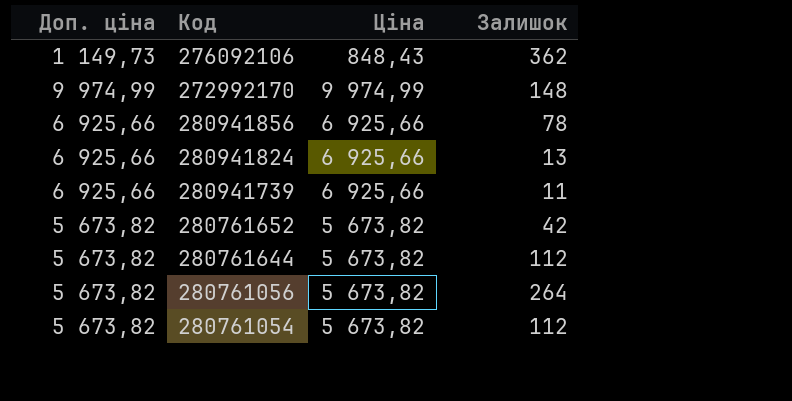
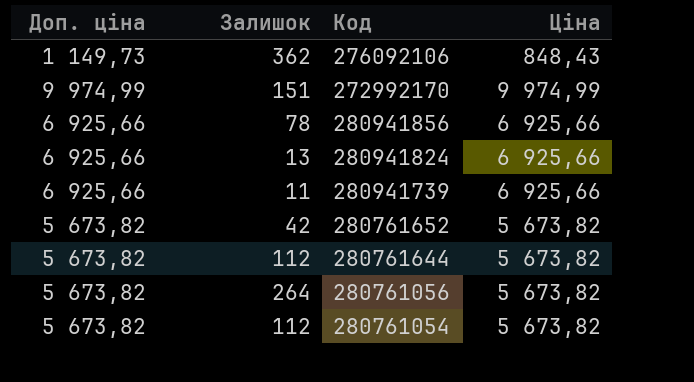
column Залишок | position: 4 -> 2
272992170 | Залишок: 148 -> 151

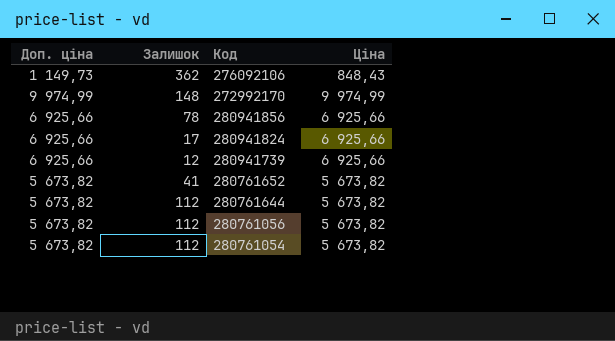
272992170 | Залишок: 151 -> 148
280941824 | Залишок: 13 -> 17
280941739 | Залишок: 11 -> 12
280761652 | Залишок: 42 -> 41
280761056 | Залишок: 264 -> 112

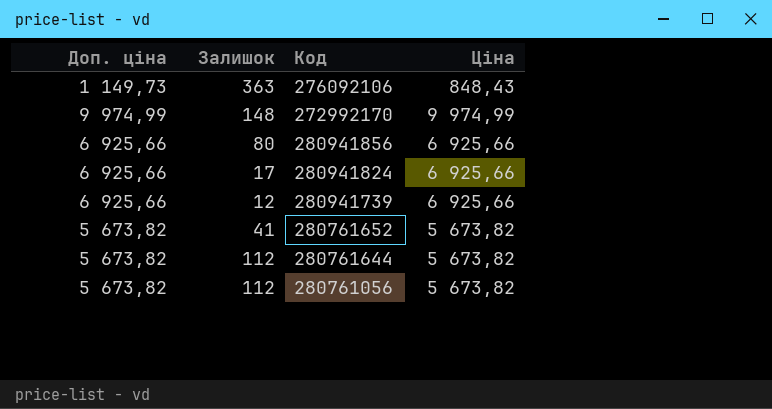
row 280761054: 5 673,82 | 112 | 5 673,82 -> none
276092106 | Залишок: 362 -> 363
280941856 | Залишок: 78 -> 80

